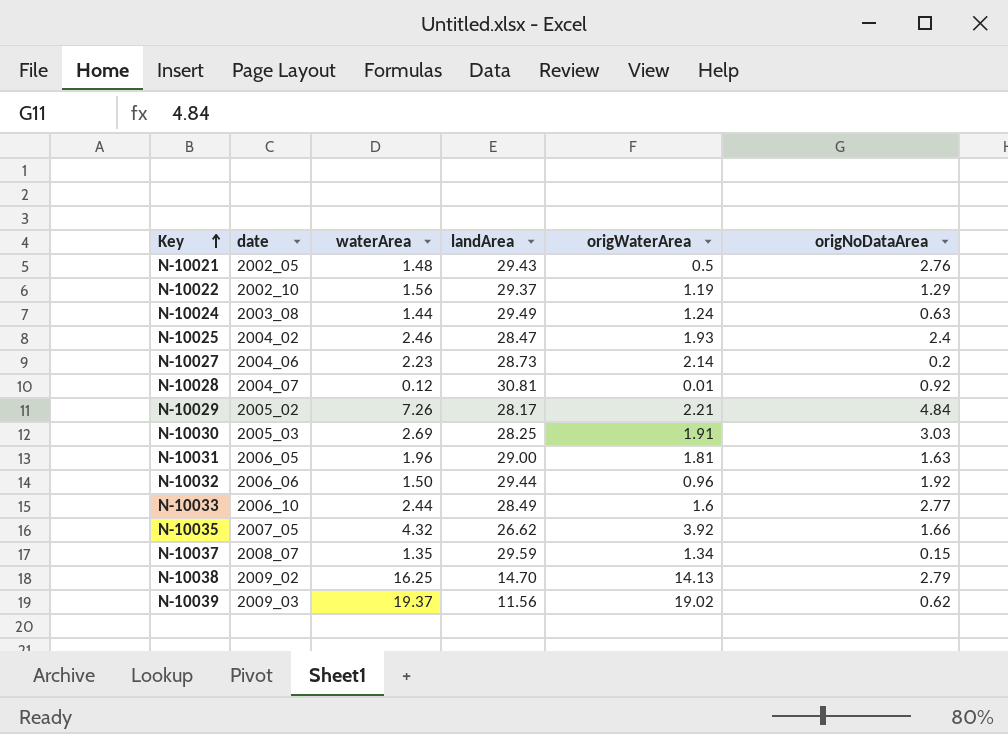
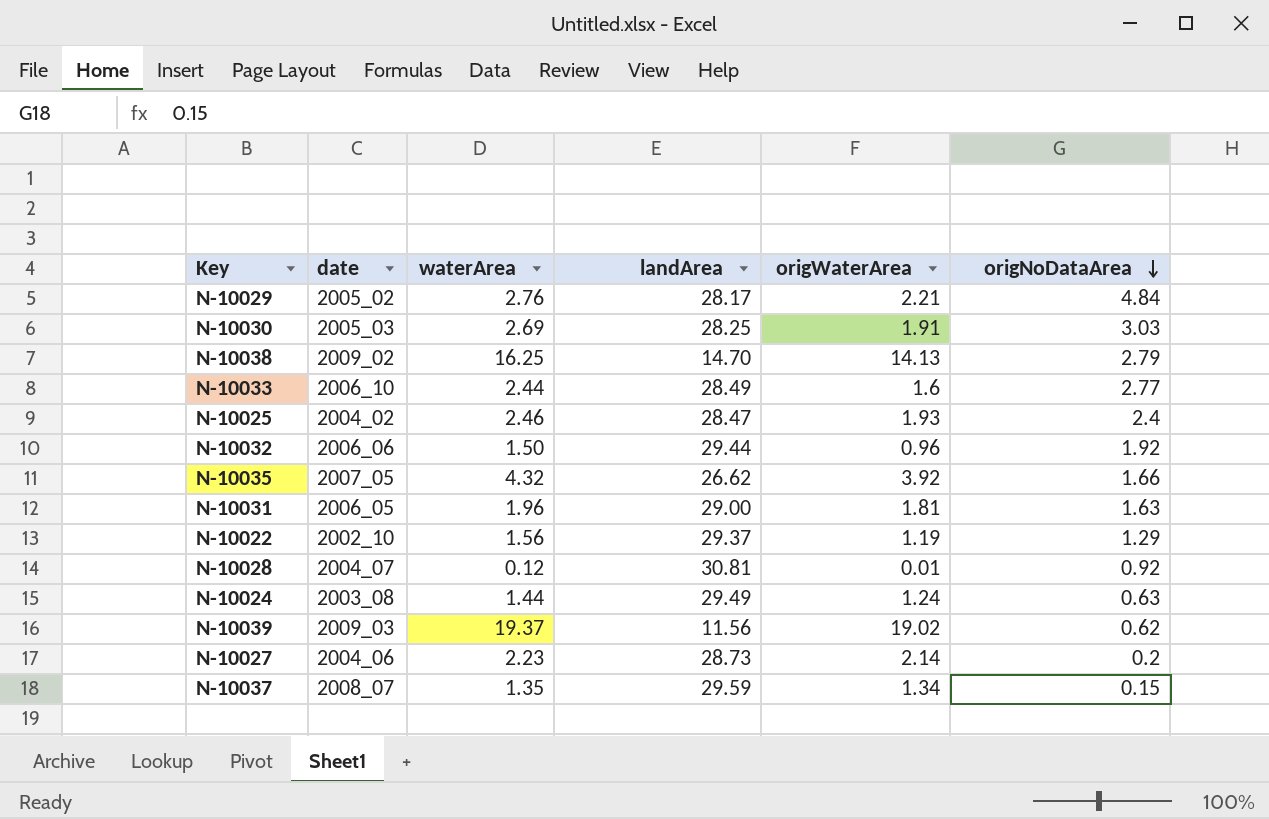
row order: Key ascending -> origNoDataArea descending
row N-10021: 2002_05 | 1.48 | 29.43 | 0.5 | 2.76 -> none
N-10029 | waterArea: 7.26 -> 2.76

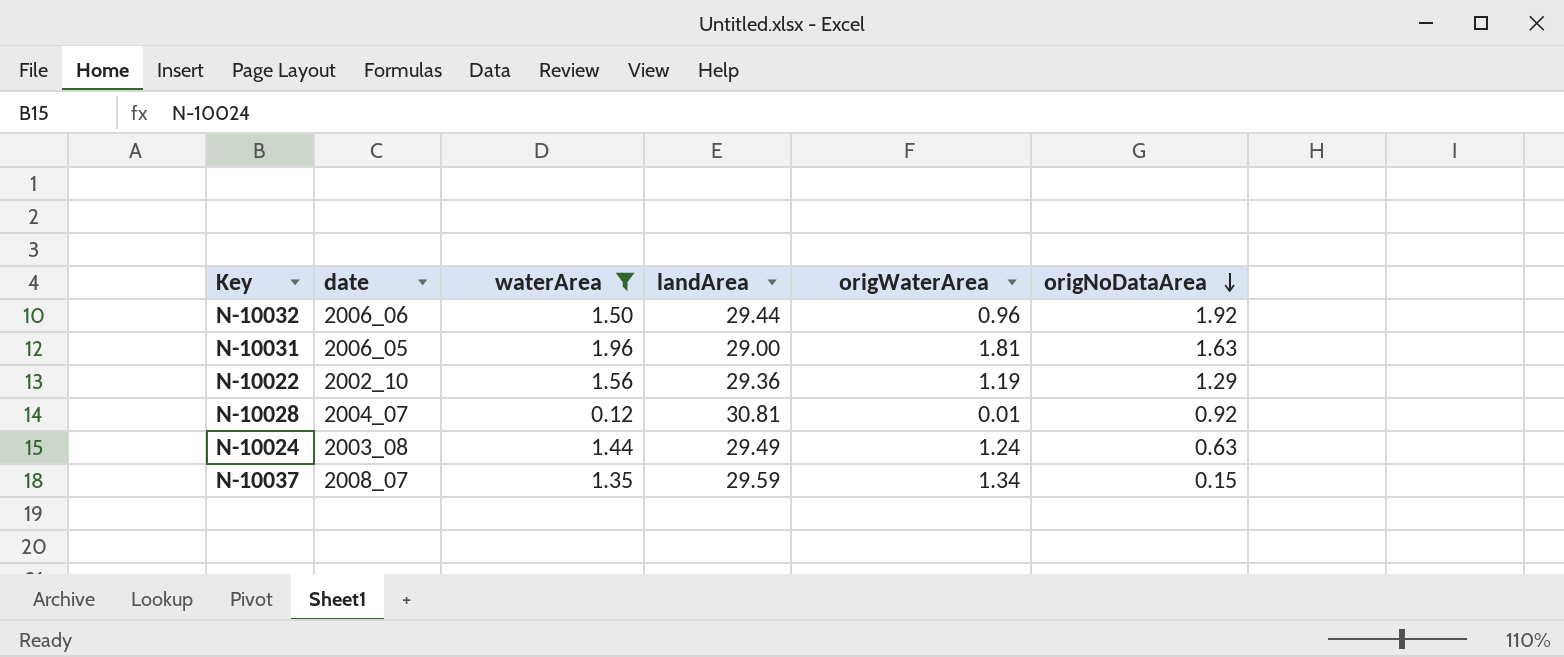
filter: none -> waterArea <= 1.96
N-10022 | landArea: 29.37 -> 29.36

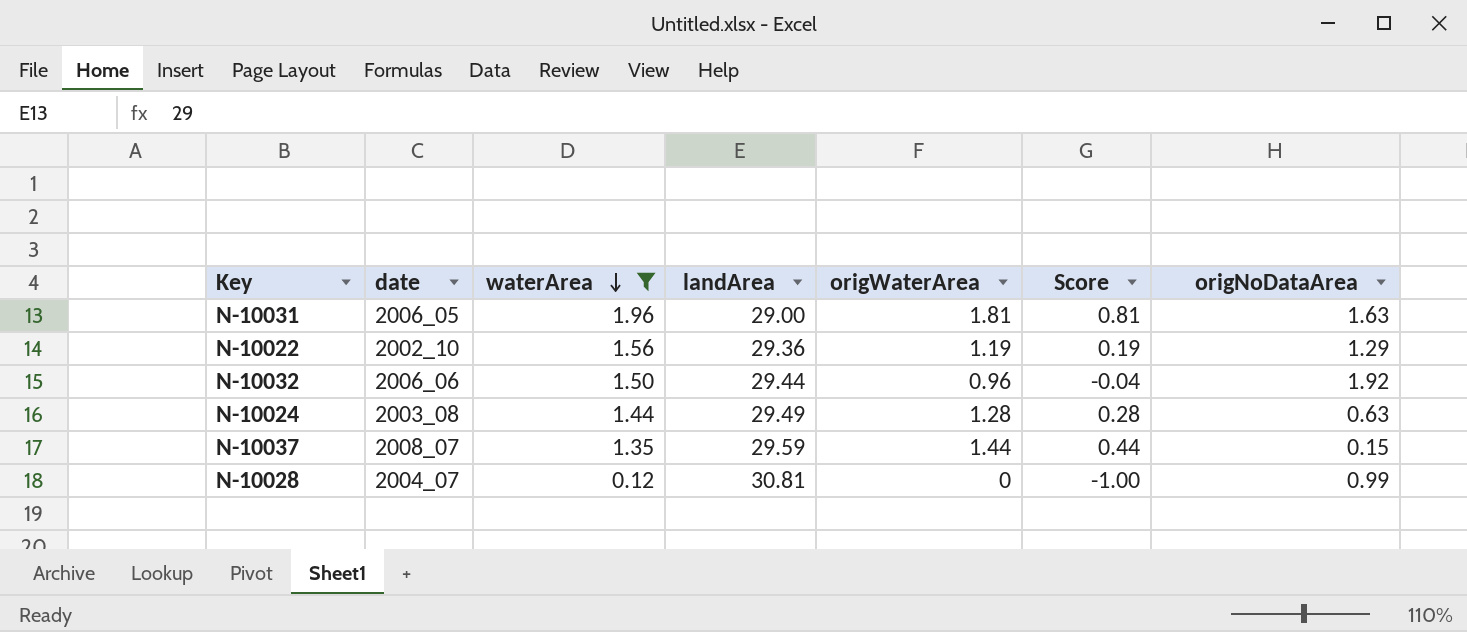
row order: origNoDataArea descending -> waterArea descending
column Score | formula: none -> [origWaterArea] - 1
N-10024 | origWaterArea: 1.24 -> 1.28
N-10037 | origWaterArea: 1.34 -> 1.44
N-10028 | origWaterArea: 0.01 -> 0
N-10028 | origNoDataArea: 0.92 -> 0.99

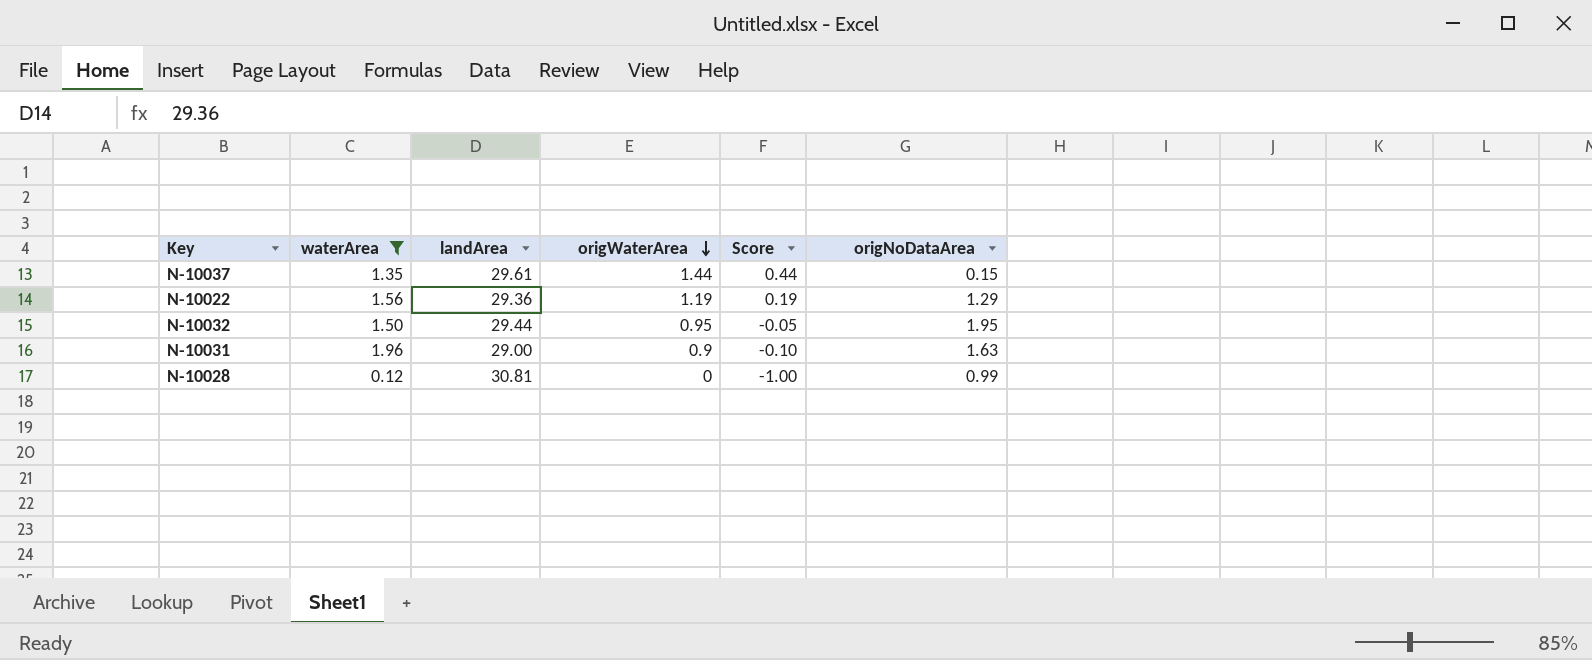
row order: waterArea descending -> origWaterArea descending
column date | position: 2 -> none
row N-10024: 2003_08 | 1.44 | 29.49 | 1.28 | 0.28 | 0.63 -> none
N-10037 | landArea: 29.59 -> 29.61
N-10032 | origWaterArea: 0.96 -> 0.95
N-10032 | Score: -0.04 -> -0.05
N-10032 | origNoDataArea: 1.92 -> 1.95
N-10031 | origWaterArea: 1.81 -> 0.9
N-10031 | Score: 0.81 -> -0.10

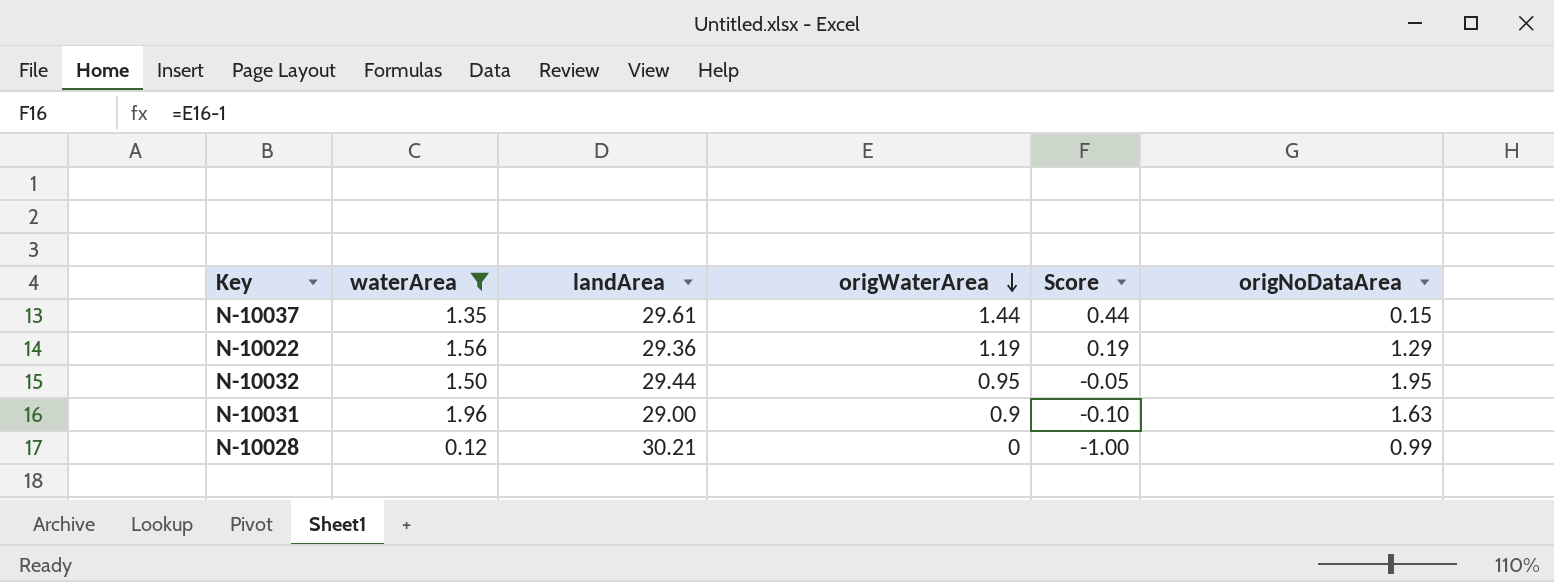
N-10028 | landArea: 30.81 -> 30.21

